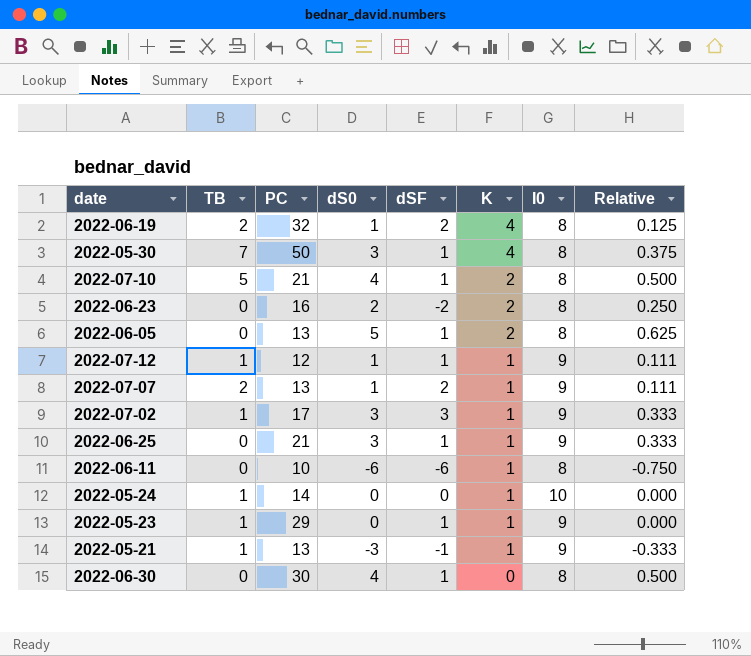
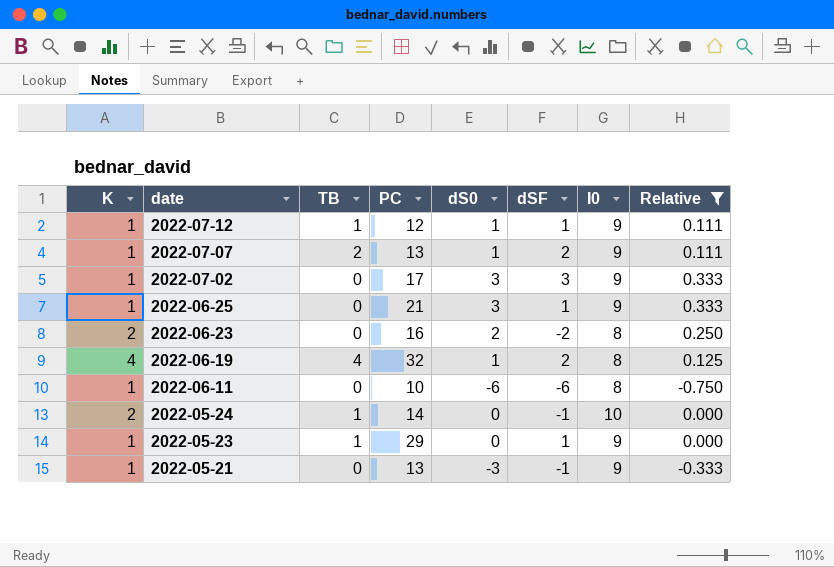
filter: none -> Relative <= 0.333
row order: K descending -> date descending
column K | position: 6 -> 1
2022-07-02 | TB: 1 -> 0
2022-06-19 | TB: 2 -> 4
2022-05-24 | K: 1 -> 2
2022-05-24 | dSF: 0 -> -1
2022-05-21 | TB: 1 -> 0

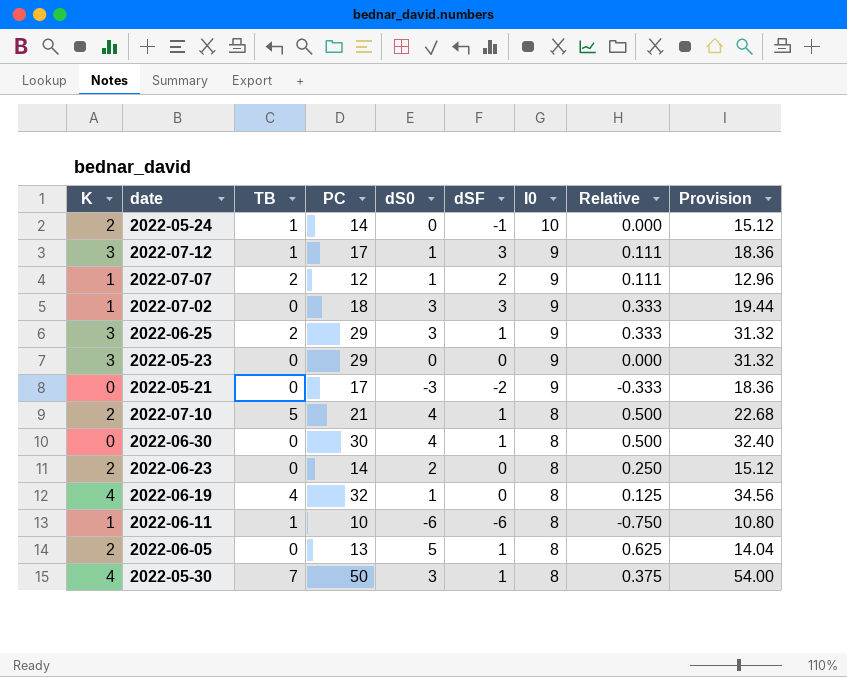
filter: Relative <= 0.333 -> none
row order: date descending -> I0 descending
column Provision | formula: none -> [PC] * 1.08
2022-07-12 | K: 1 -> 3
2022-07-12 | PC: 12 -> 17
2022-07-12 | dSF: 1 -> 3
2022-07-07 | PC: 13 -> 12
2022-07-02 | PC: 17 -> 18
2022-06-25 | K: 1 -> 3
2022-06-25 | TB: 0 -> 2
2022-06-25 | PC: 21 -> 29
2022-05-23 | K: 1 -> 3
2022-05-23 | TB: 1 -> 0
2022-05-23 | dSF: 1 -> 0
2022-05-21 | K: 1 -> 0
2022-05-21 | PC: 13 -> 17
2022-05-21 | dSF: -1 -> -2
2022-06-23 | PC: 16 -> 14
2022-06-23 | dSF: -2 -> 0
2022-06-19 | dSF: 2 -> 0
2022-06-11 | TB: 0 -> 1

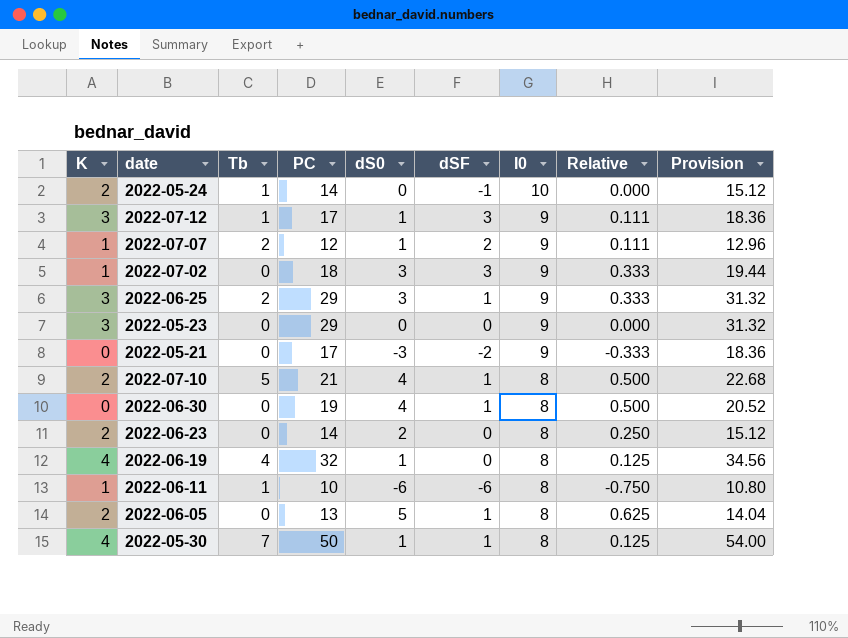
column name: TB -> Tb
2022-06-30 | PC: 30 -> 19
2022-06-30 | Provision: 32.40 -> 20.52
2022-05-30 | dS0: 3 -> 1
2022-05-30 | Relative: 0.375 -> 0.125

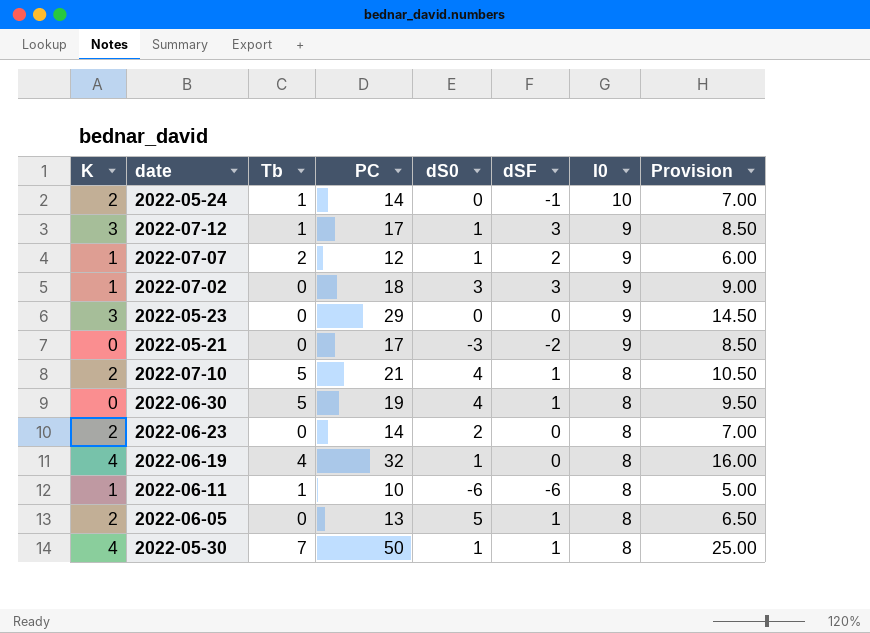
column Relative | formula: [dS0] / [I0] -> none
column Provision | formula: [PC] * 1.08 -> [PC] * 0.5
row 2022-06-25: 3 | 2 | 29 | 3 | 1 | 9 | 0.333 | 31.32 -> none
2022-06-30 | Tb: 0 -> 5

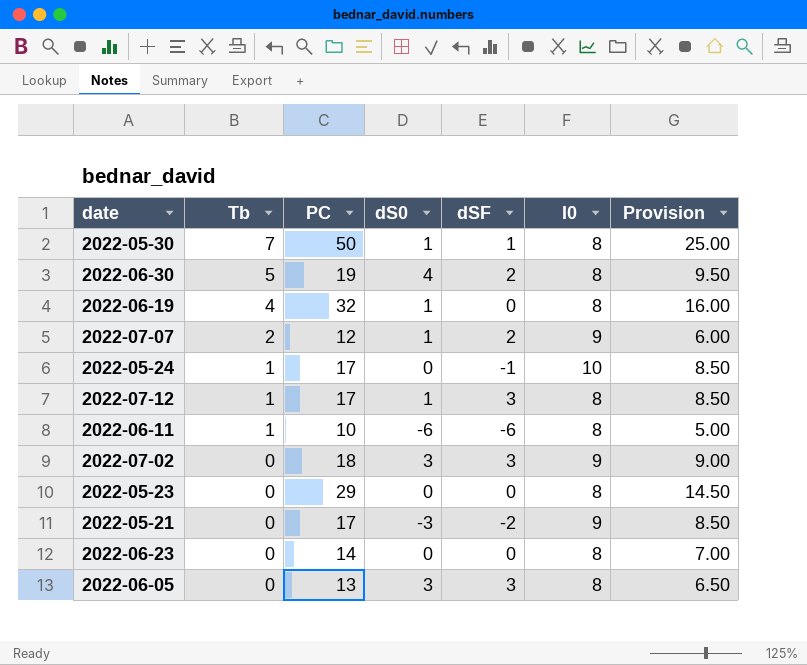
row order: I0 descending -> Tb descending
column K | position: 1 -> none
row 2022-07-10: 2 | 5 | 21 | 4 | 1 | 8 | 10.50 -> none
2022-06-30 | dSF: 1 -> 2
2022-05-24 | PC: 14 -> 17
2022-05-24 | Provision: 7.00 -> 8.50
2022-07-12 | I0: 9 -> 8
2022-05-23 | I0: 9 -> 8
2022-06-23 | dS0: 2 -> 0
2022-06-05 | dS0: 5 -> 3
2022-06-05 | dSF: 1 -> 3

